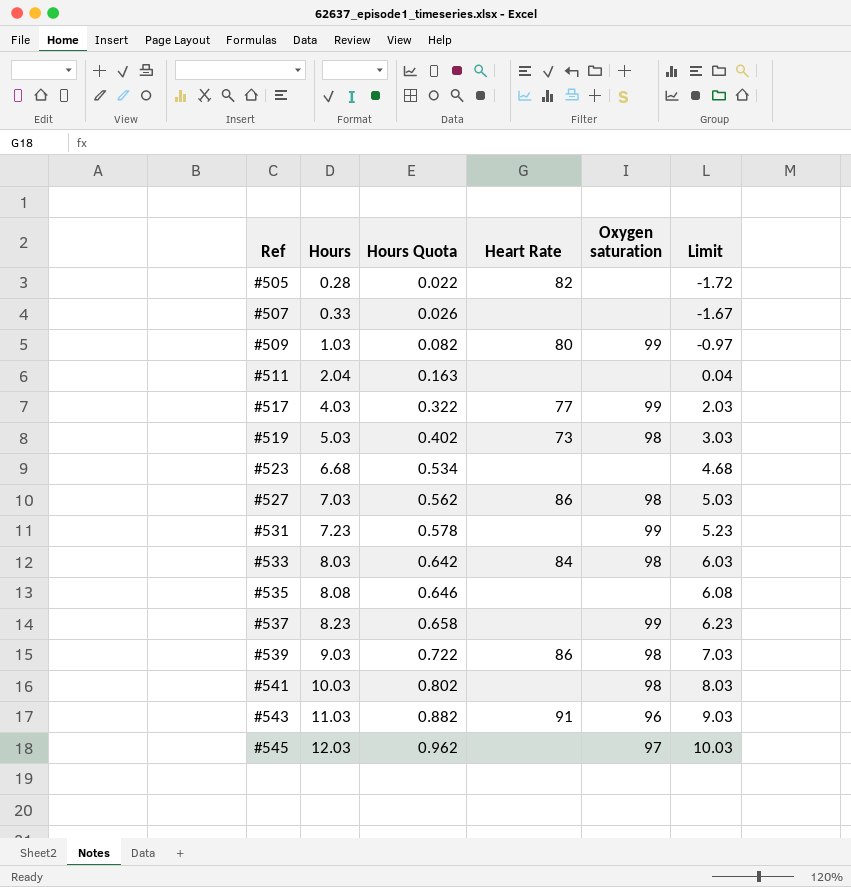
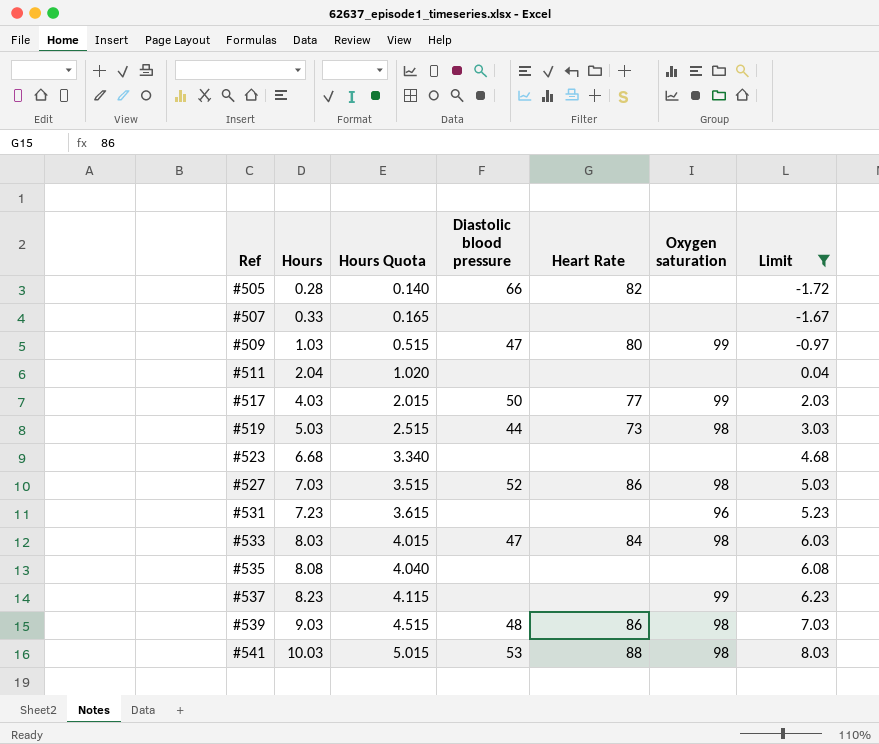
filter: none -> Limit <= 8.03
column Hours Quota | formula: [Hours] * 0.08 -> [Hours] * 0.5
column Diastolic blood pressure | position: none -> 4
#531 | Oxygen saturation: 99 -> 96
#541 | Heart Rate: none -> 88

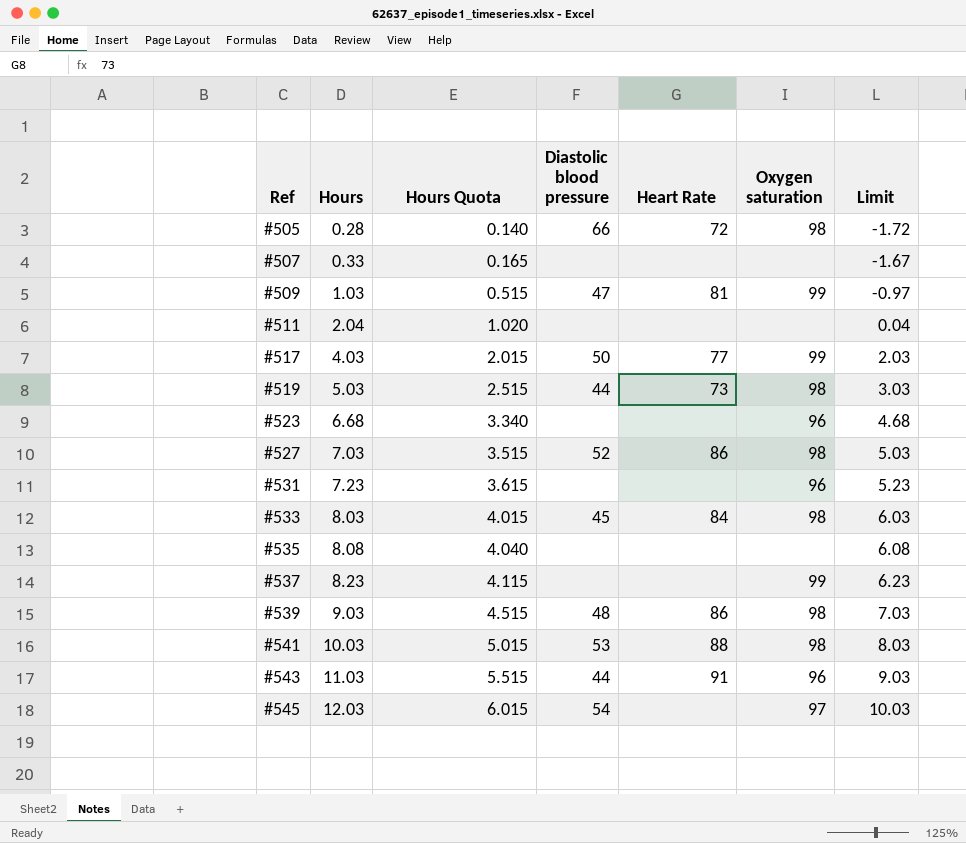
filter: Limit <= 8.03 -> none
#505 | Heart Rate: 82 -> 72
#505 | Oxygen saturation: none -> 98
#509 | Heart Rate: 80 -> 81
#523 | Oxygen saturation: none -> 96
#533 | Diastolic blood pressure: 47 -> 45

